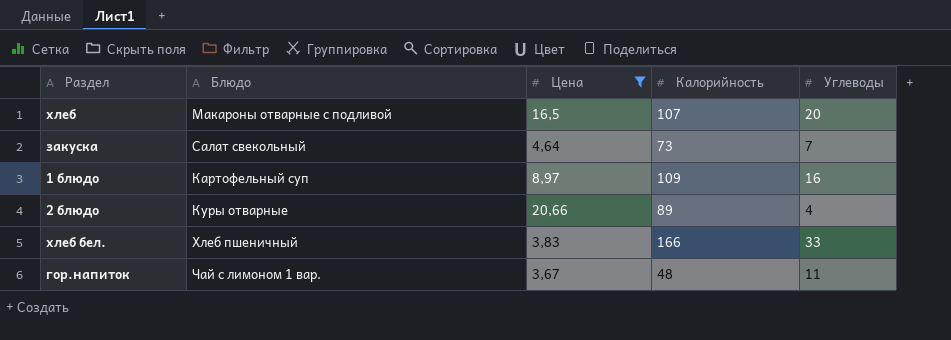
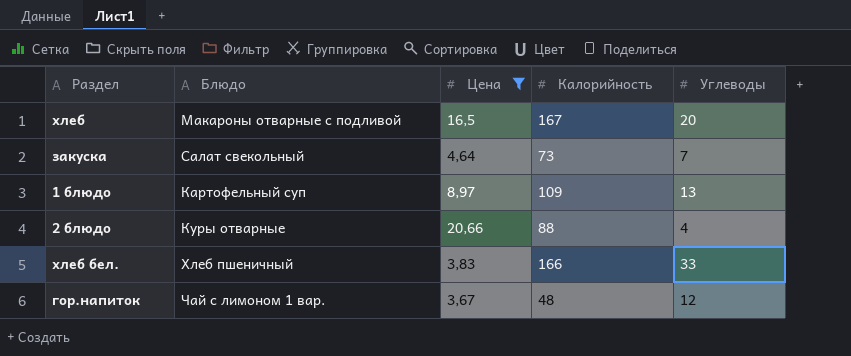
хлеб | Калорийность: 107 -> 167
1 блюдо | Углеводы: 16 -> 13
2 блюдо | Калорийность: 89 -> 88
гор.напиток | Углеводы: 11 -> 12

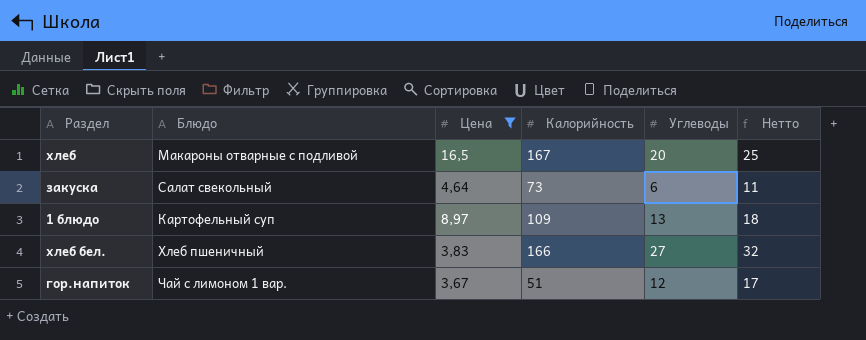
column Нетто | formula: none -> [Углеводы] + 5
row 2 блюдо: Куры отварные | 20,66 | 88 | 4 -> none
закуска | Углеводы: 7 -> 6
хлеб бел. | Углеводы: 33 -> 27
гор.напиток | Калорийность: 48 -> 51

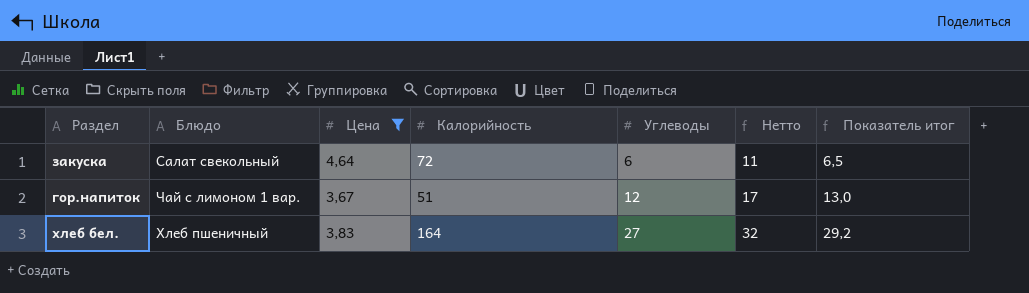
row order: none -> Углеводы ascending
column Показатель итог | formula: none -> [Углеводы] * 1,08
row хлеб: Макароны отварные с подливой | 16,5 | 167 | 20 | 25 -> none
row 1 блюдо: Картофельный суп | 8,97 | 109 | 13 | 18 -> none
закуска | Калорийность: 73 -> 72
хлеб бел. | Калорийность: 166 -> 164

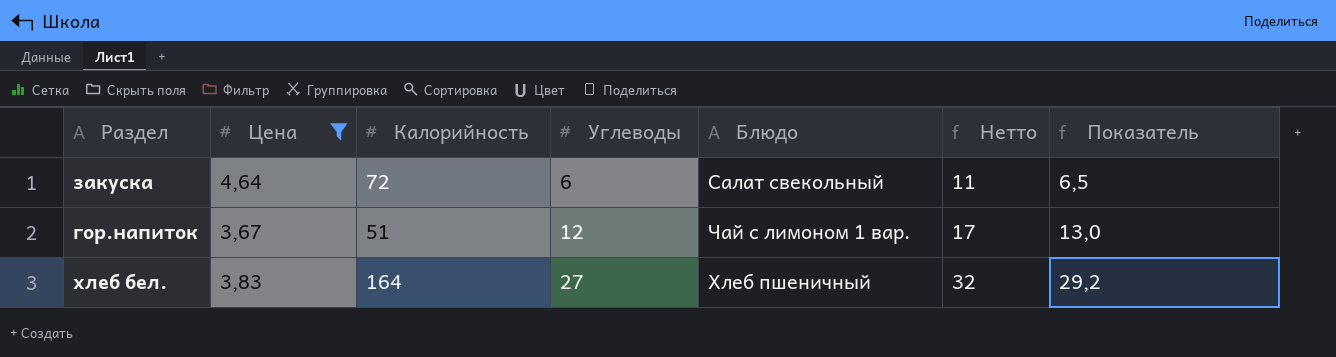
column Блюдо | position: 2 -> 5
column name: Показатель итог -> Показатель

